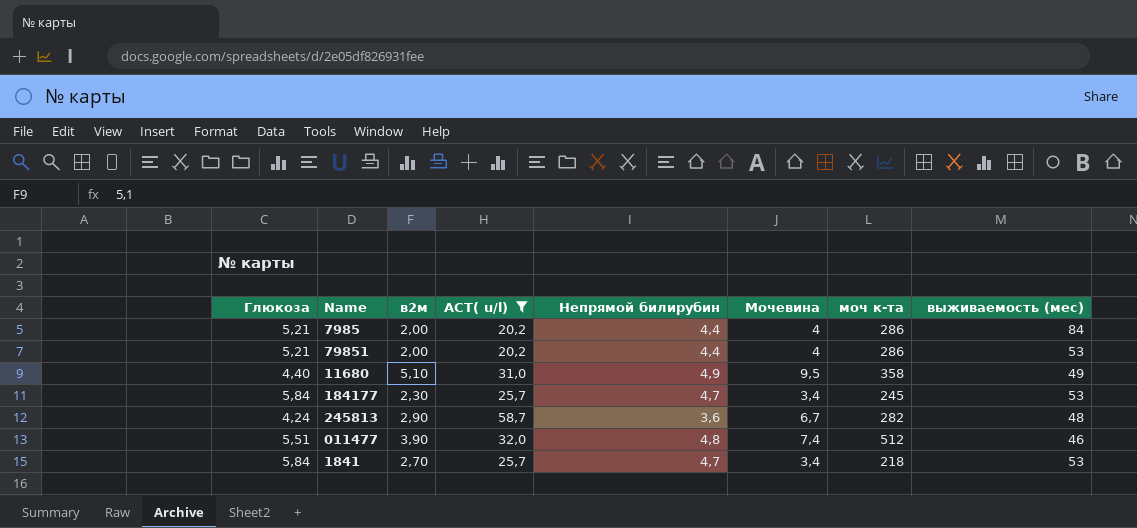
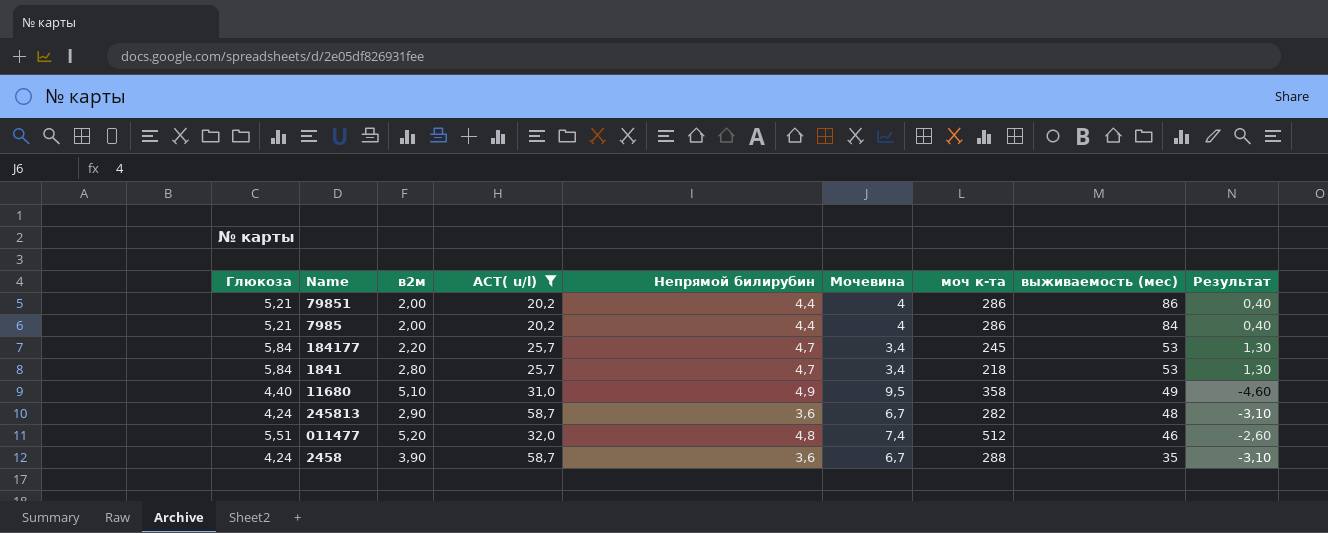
row order: none -> выживаемость (мес) descending
column Результат | formula: none -> [Непрямой билирубин] - [Мочевина]
79851 | выживаемость (мес): 53 -> 86
184177 | в2м: 2,30 -> 2,20
1841 | в2м: 2,70 -> 2,80
011477 | в2м: 3,90 -> 5,20
row 2458: none -> 4,24 | 3,90 | 58,7 | 3,6 | 6,7 | 288 | 35 | -3,10

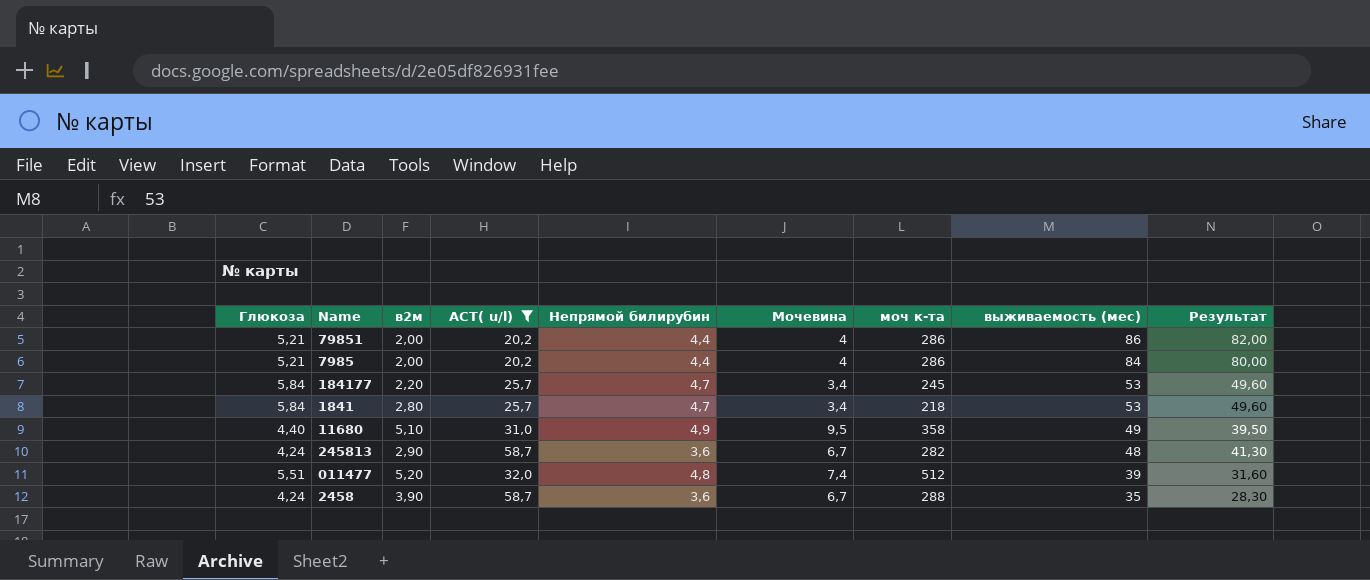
column Результат | formula: [Непрямой билирубин] - [Мочевина] -> [выживаемость (мес)] - [Мочевина]
011477 | выживаемость (мес): 46 -> 39

